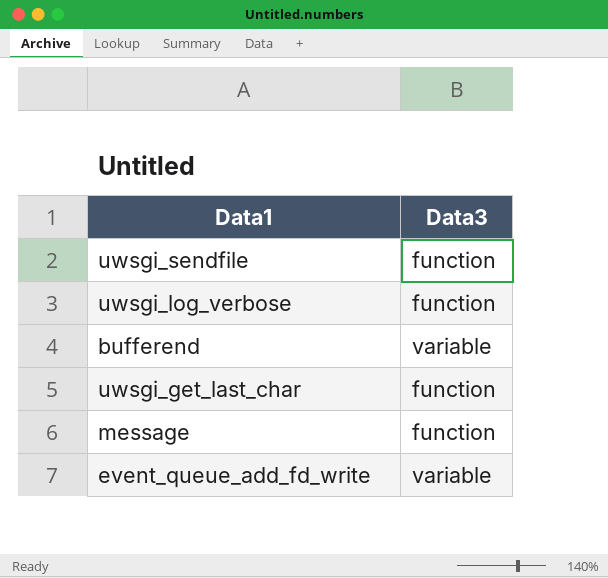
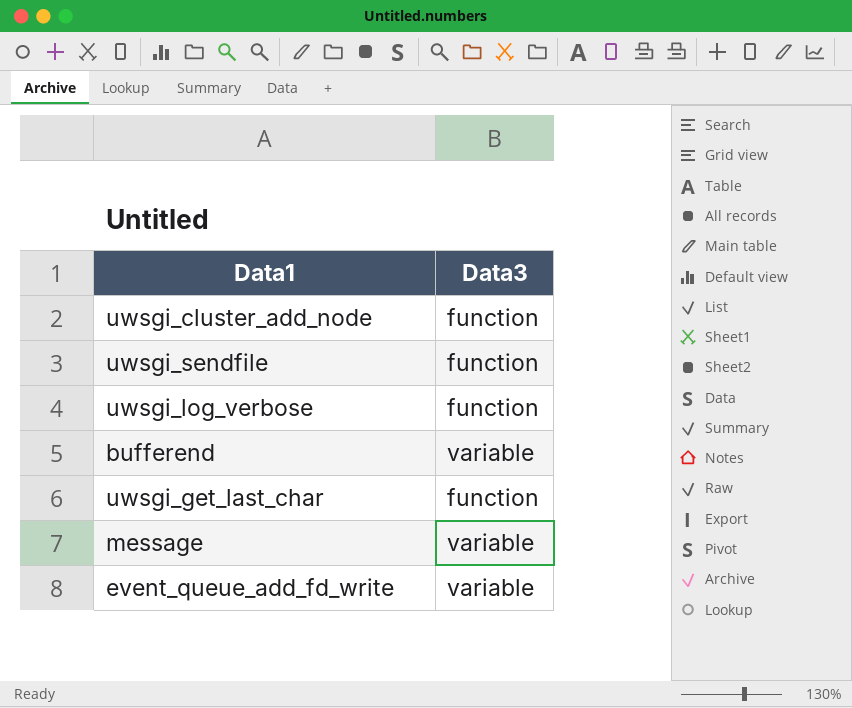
row uwsgi_cluster_add_node: none -> function
message | Data3: function -> variable

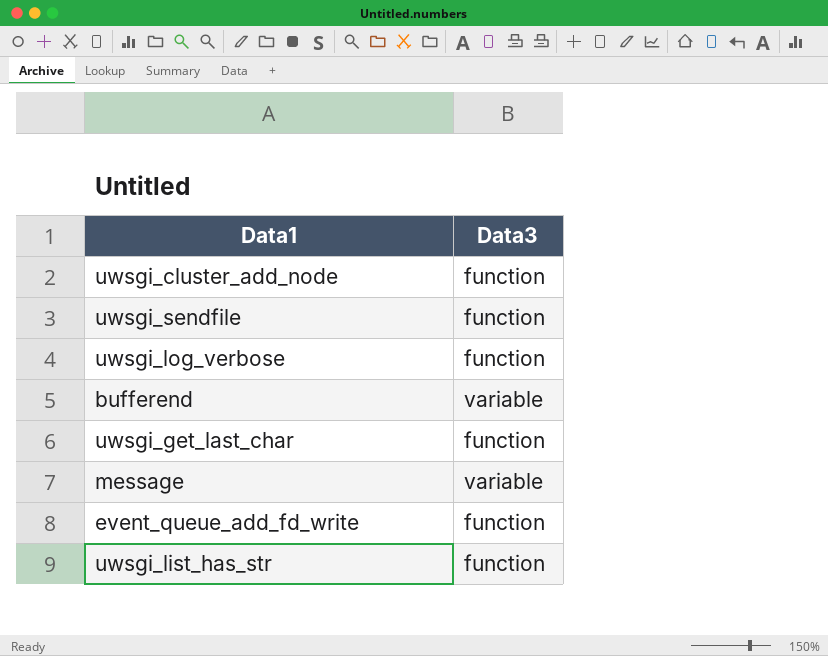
event_queue_add_fd_write | Data3: variable -> function
row uwsgi_list_has_str: none -> function

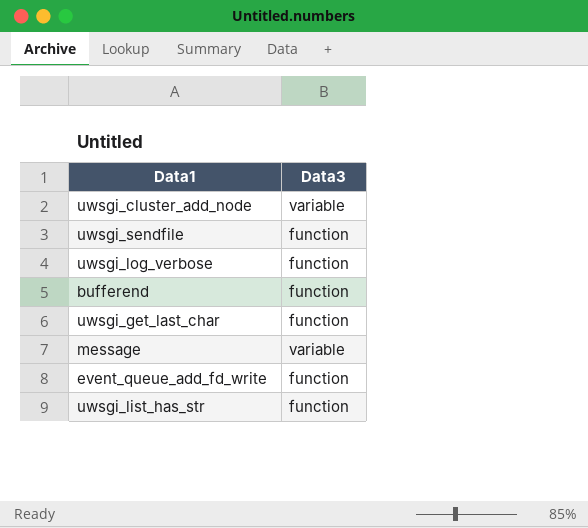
uwsgi_cluster_add_node | Data3: function -> variable
bufferend | Data3: variable -> function

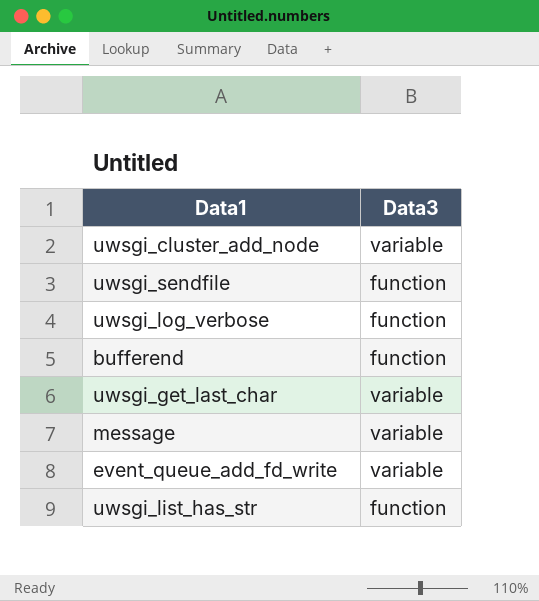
uwsgi_get_last_char | Data3: function -> variable
event_queue_add_fd_write | Data3: function -> variable

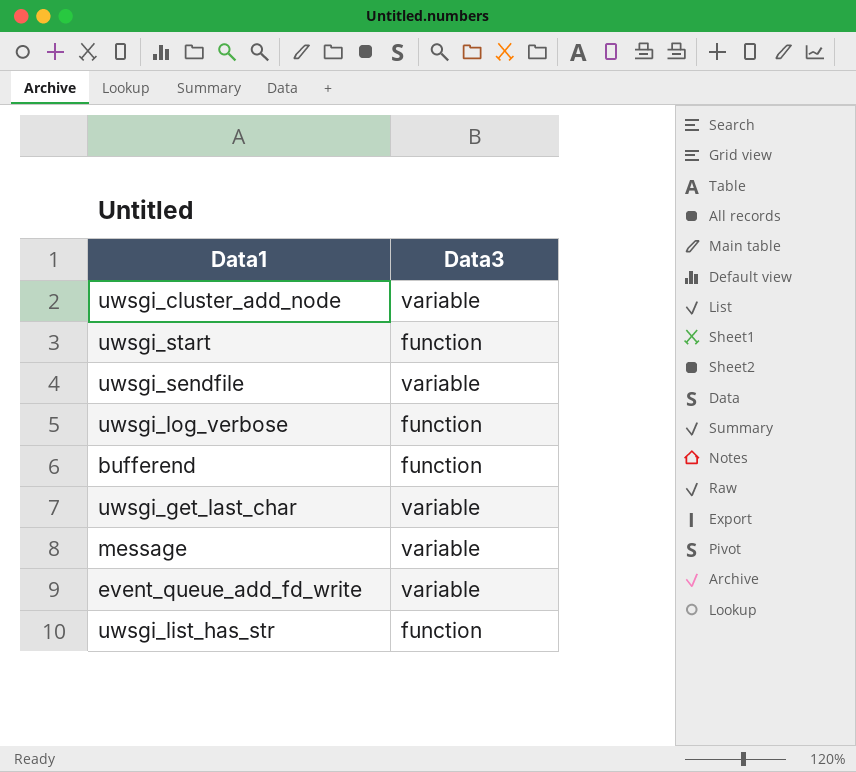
row uwsgi_start: none -> function
uwsgi_sendfile | Data3: function -> variable

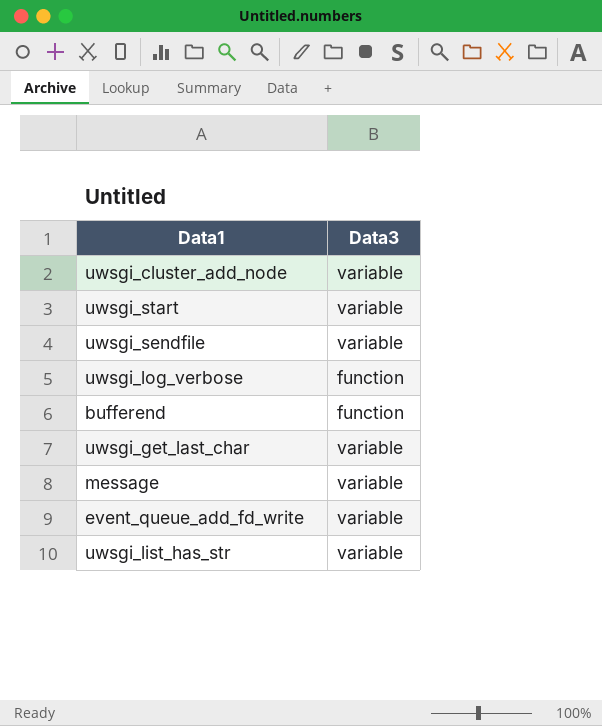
uwsgi_start | Data3: function -> variable
uwsgi_list_has_str | Data3: function -> variable

